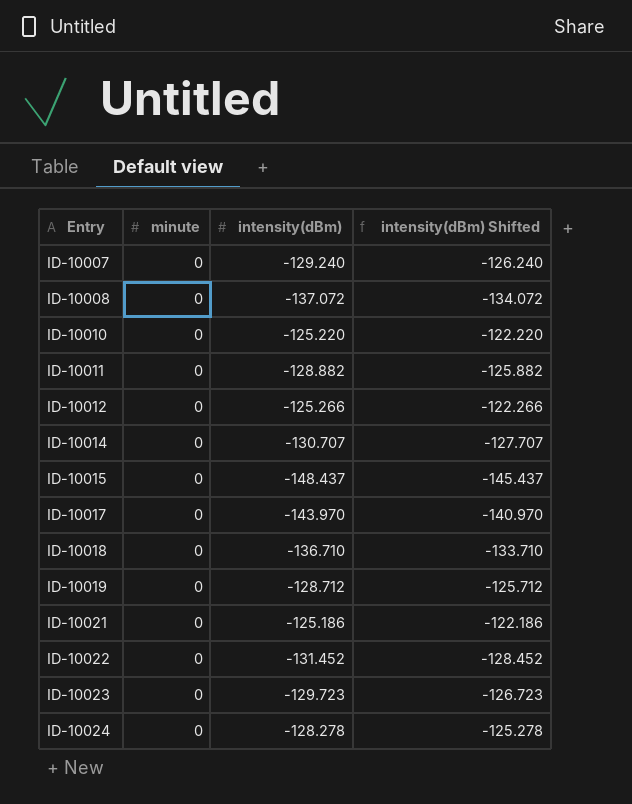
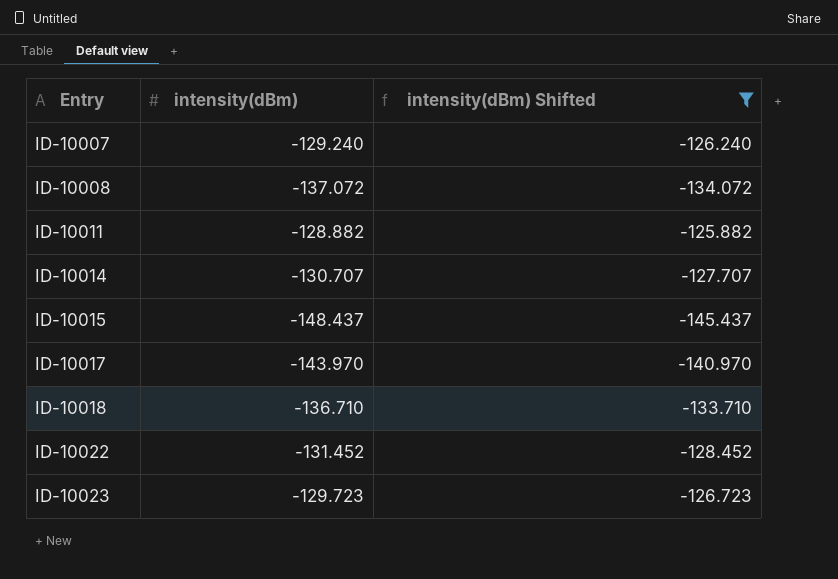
filter: none -> intensity(dBm) Shifted <= -125.882
column minute | position: 2 -> none

